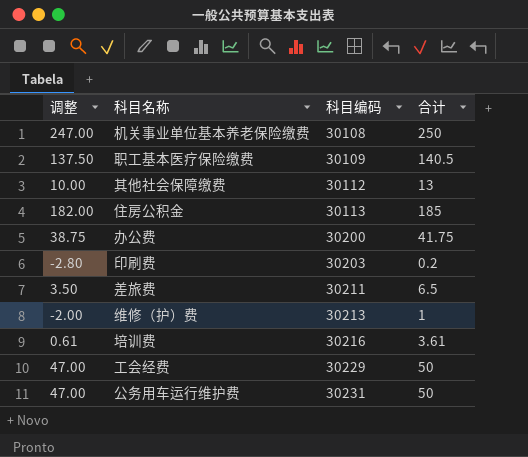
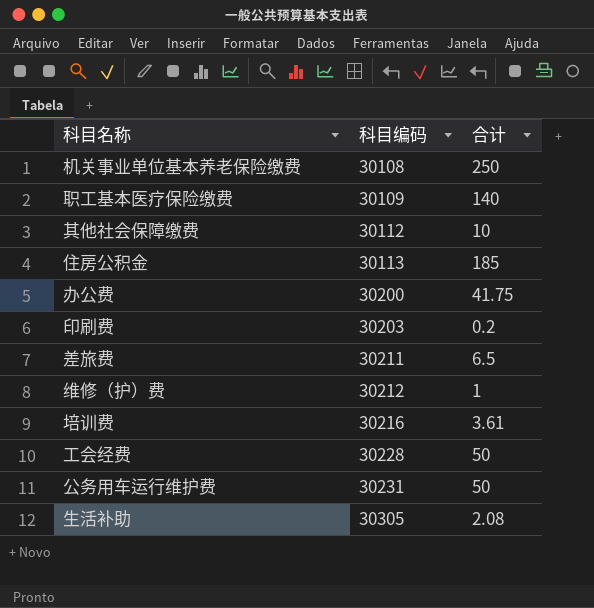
column 调整 | formula: [合计] - 3 -> none
职工基本医疗保险缴费 | 合计: 140.5 -> 140
其他社会保障缴费 | 合计: 13 -> 10
维修（护）费 | 科目编码: 30213 -> 30212
工会经费 | 科目编码: 30229 -> 30228
row 生活补助: none -> 30305 | 2.08

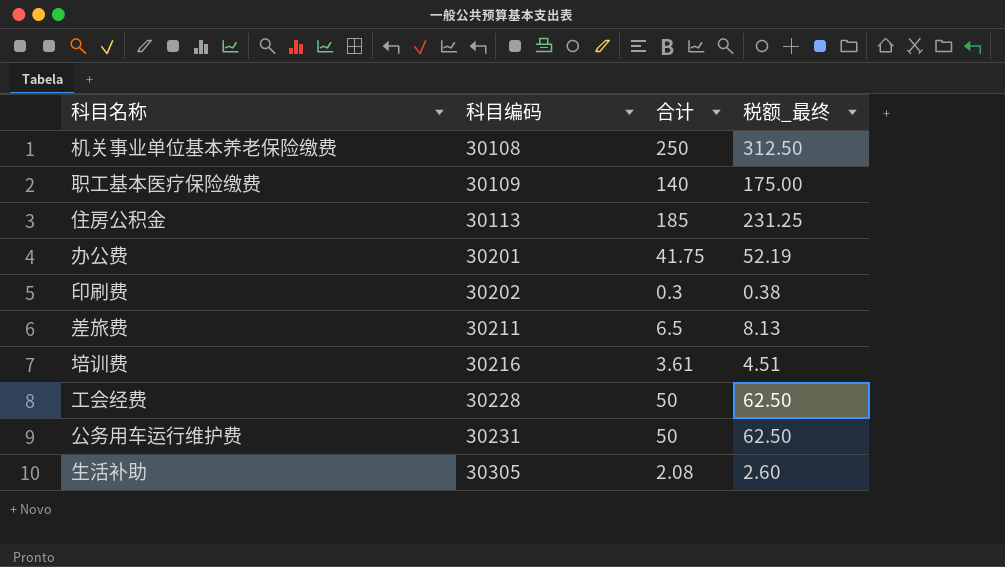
column 税额_最终 | formula: none -> [合计] * 1.25
row 其他社会保障缴费: 30112 | 10 -> none
row 维修（护）费: 30212 | 1 -> none
办公费 | 科目编码: 30200 -> 30201
印刷费 | 科目编码: 30203 -> 30202
印刷费 | 合计: 0.2 -> 0.3

